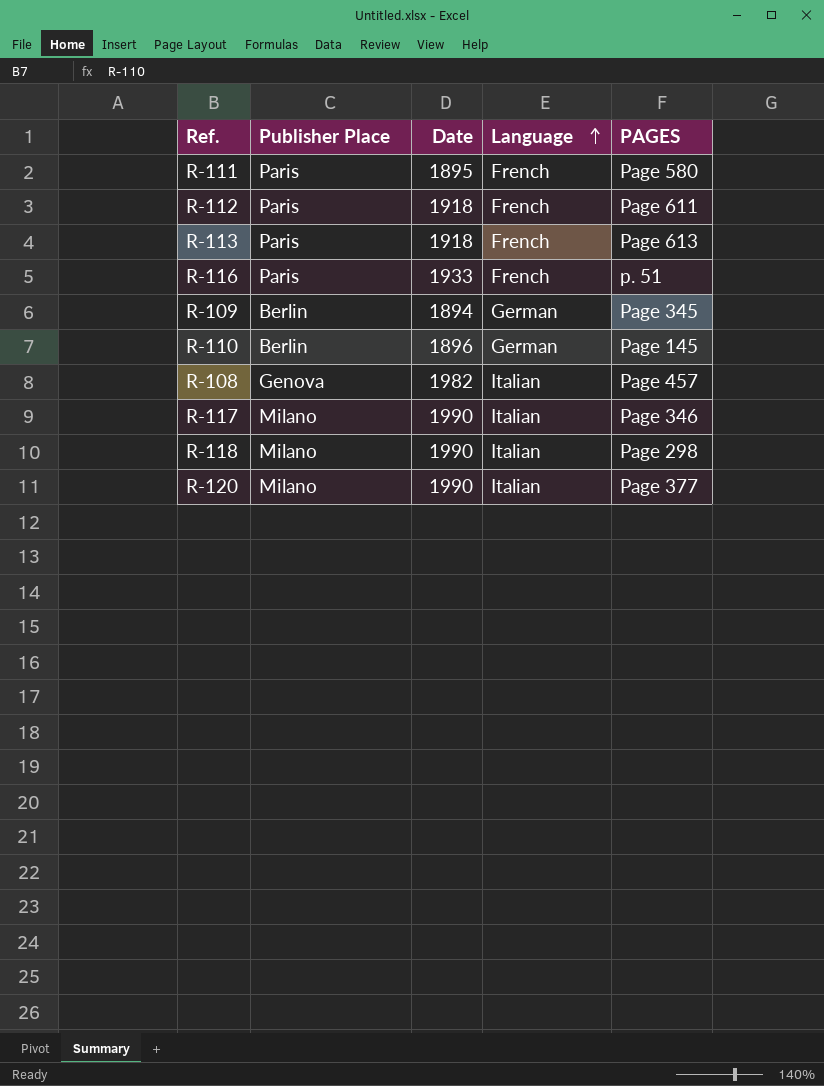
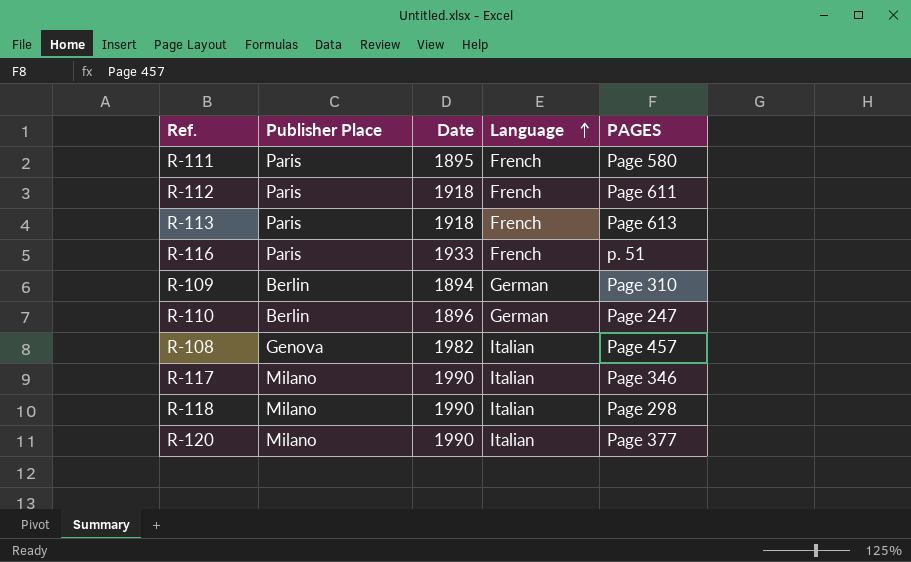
R-109 | PAGES: Page 345 -> Page 310
R-110 | PAGES: Page 145 -> Page 247

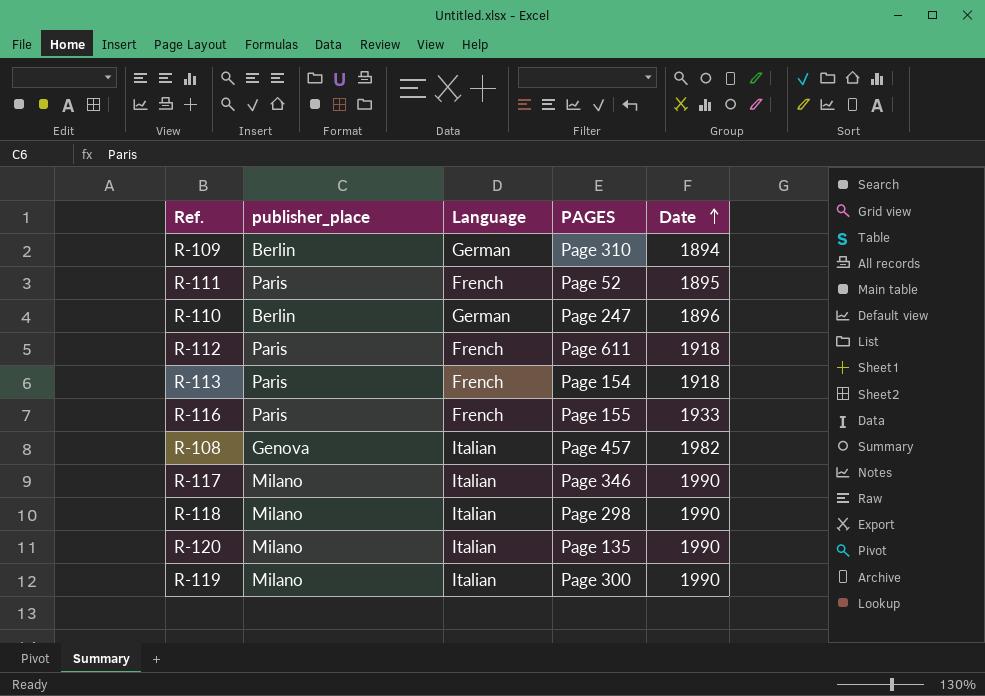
row order: Language ascending -> Date ascending
column name: Publisher Place -> publisher_place
column Date | position: 3 -> 5
R-111 | PAGES: Page 580 -> Page 52
R-113 | PAGES: Page 613 -> Page 154
R-116 | PAGES: p. 51 -> Page 155
R-120 | PAGES: Page 377 -> Page 135
row R-119: none -> Milano | Italian | Page 300 | 1990

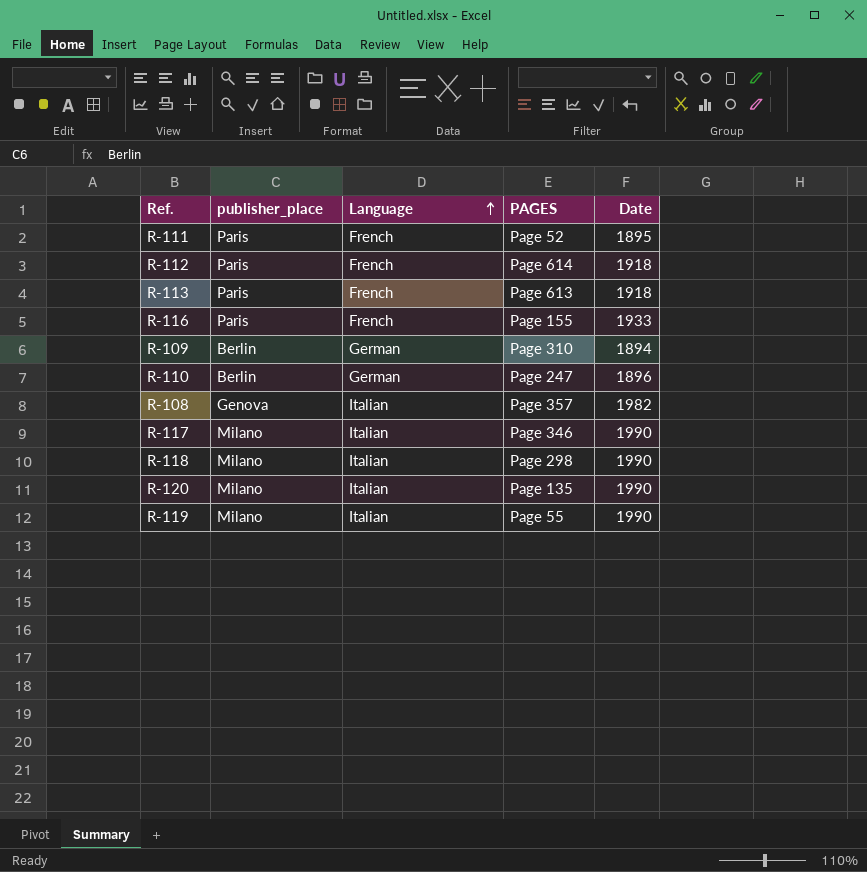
row order: Date ascending -> Language ascending
R-112 | PAGES: Page 611 -> Page 614
R-113 | PAGES: Page 154 -> Page 613
R-108 | PAGES: Page 457 -> Page 357
R-119 | PAGES: Page 300 -> Page 55

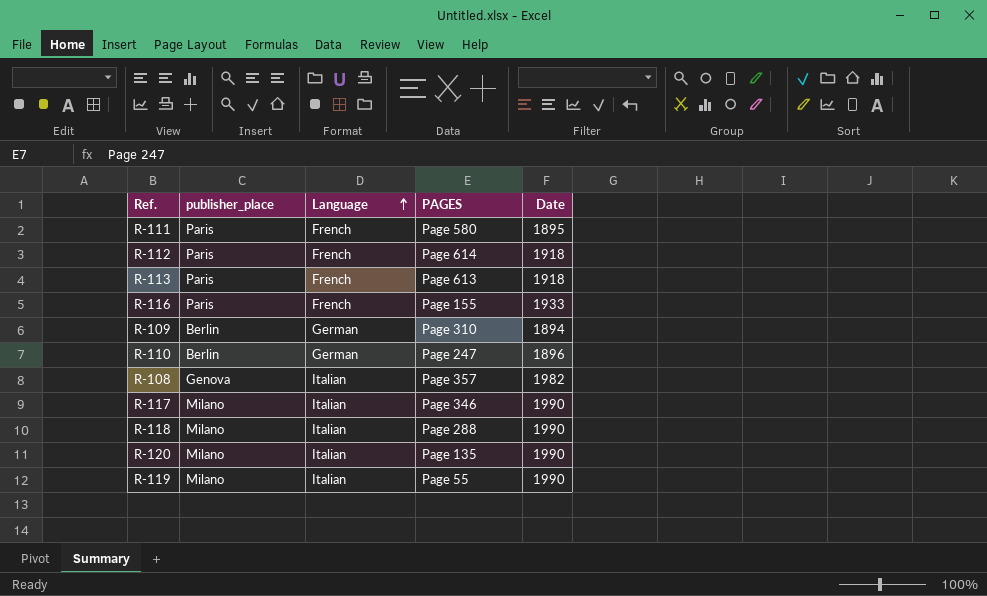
R-111 | PAGES: Page 52 -> Page 580
R-118 | PAGES: Page 298 -> Page 288

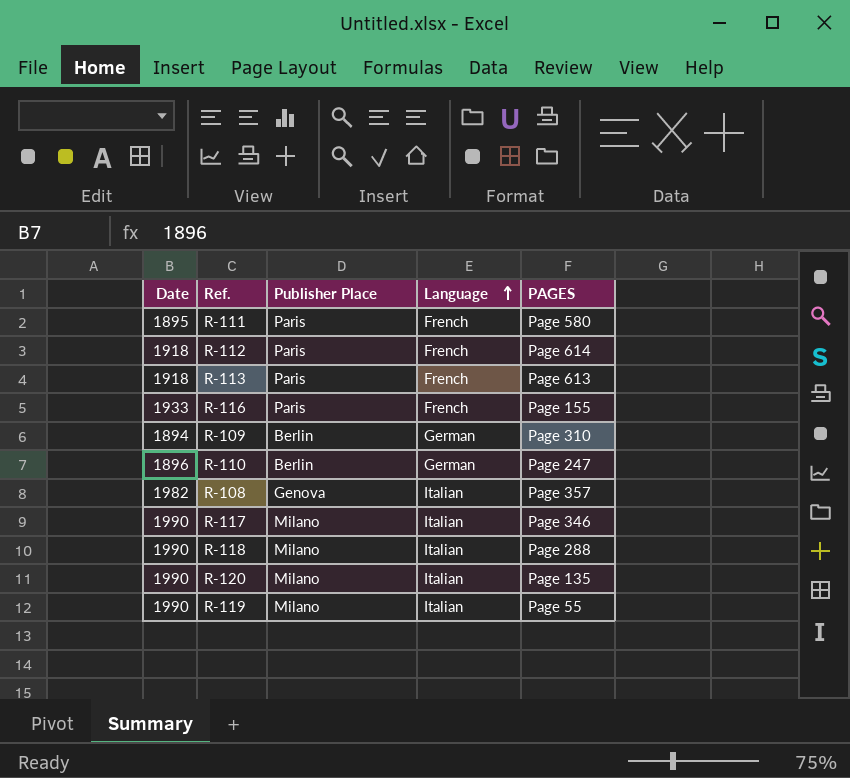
column Date | position: 5 -> 1
column name: publisher_place -> Publisher Place

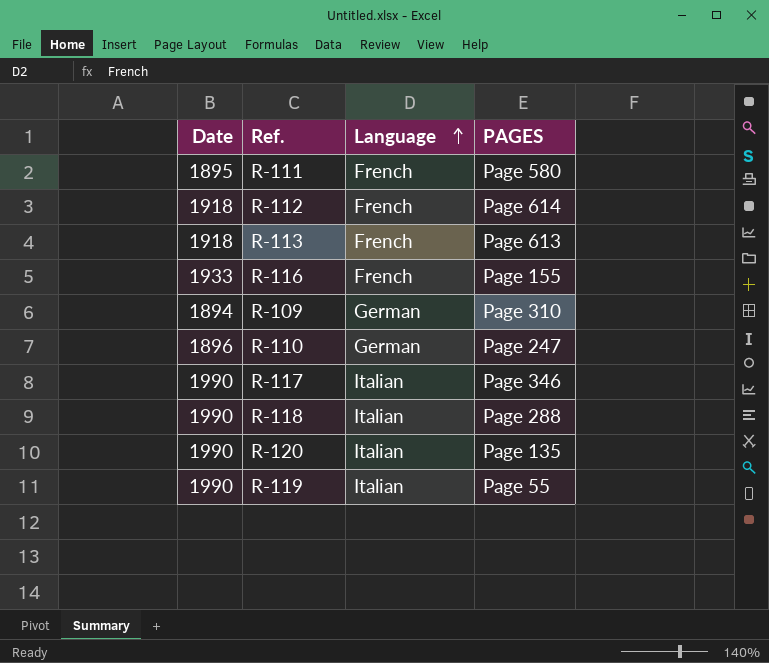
column Publisher Place | position: 3 -> none
row R-108: 1982 | Genova | Italian | Page 357 -> none

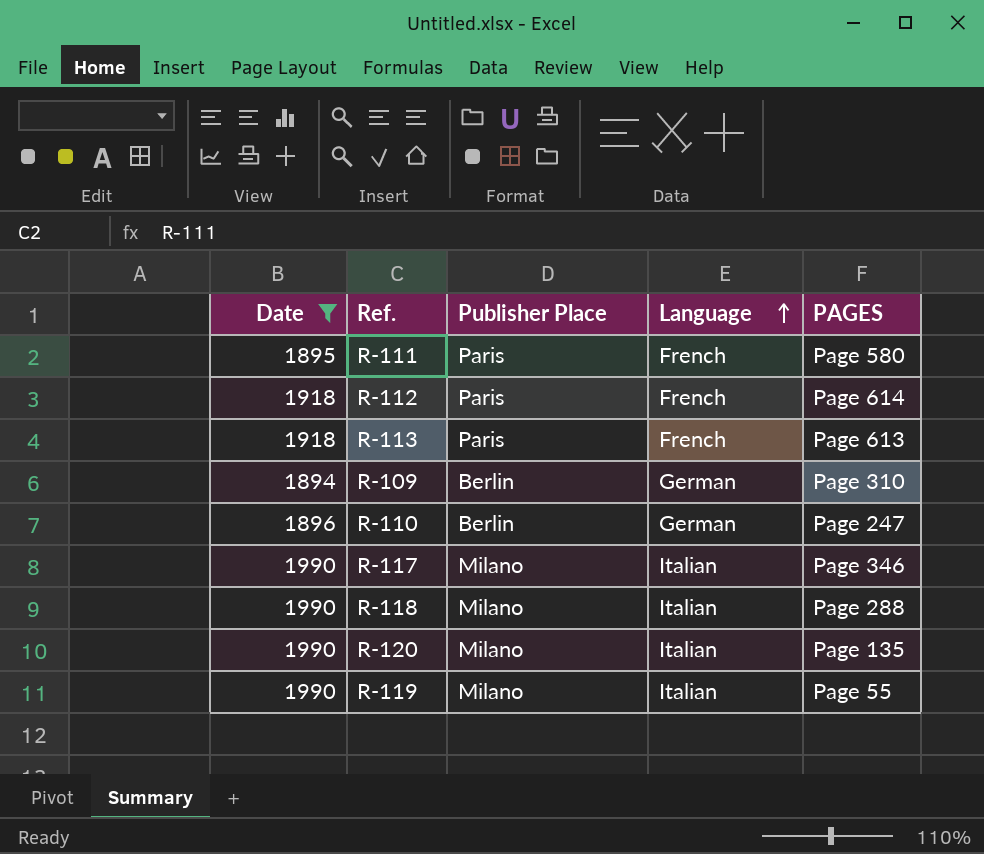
filter: none -> Date != 1933
column Publisher Place | position: none -> 3

